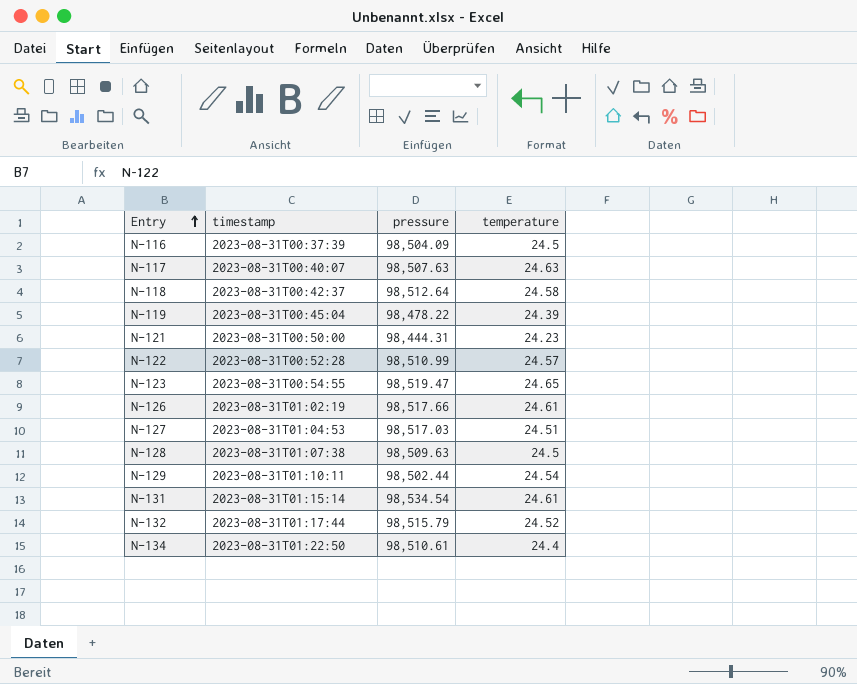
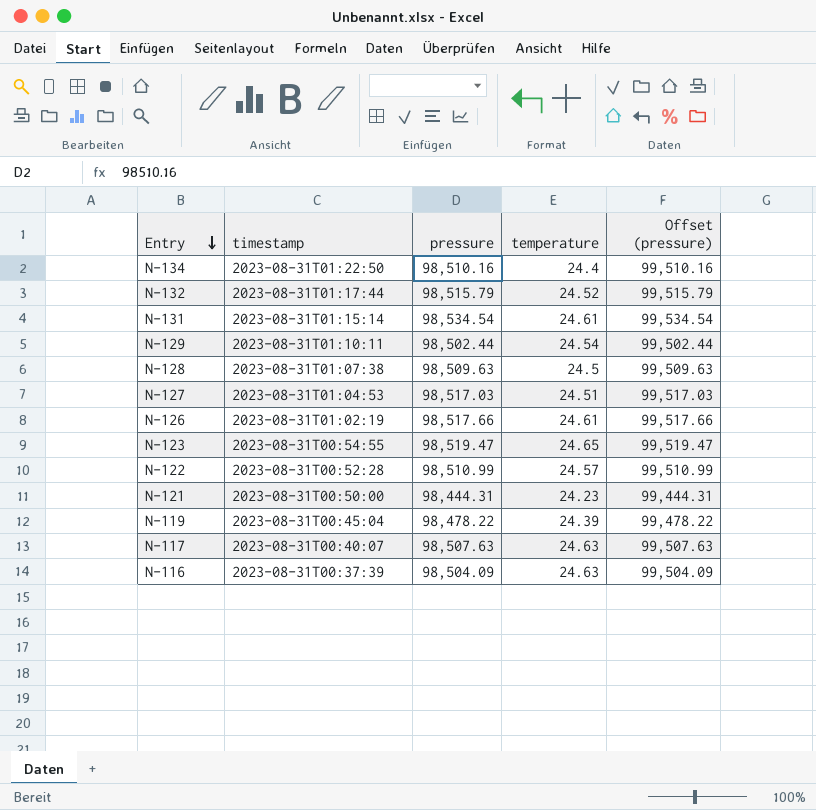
row order: Entry ascending -> Entry descending
column Offset (pressure) | formula: none -> [pressure] + 1000
row N-118: 2023-08-31T00:42:37 | 98,512.64 | 24.58 -> none
N-134 | pressure: 98,510.61 -> 98,510.16
N-116 | temperature: 24.5 -> 24.63

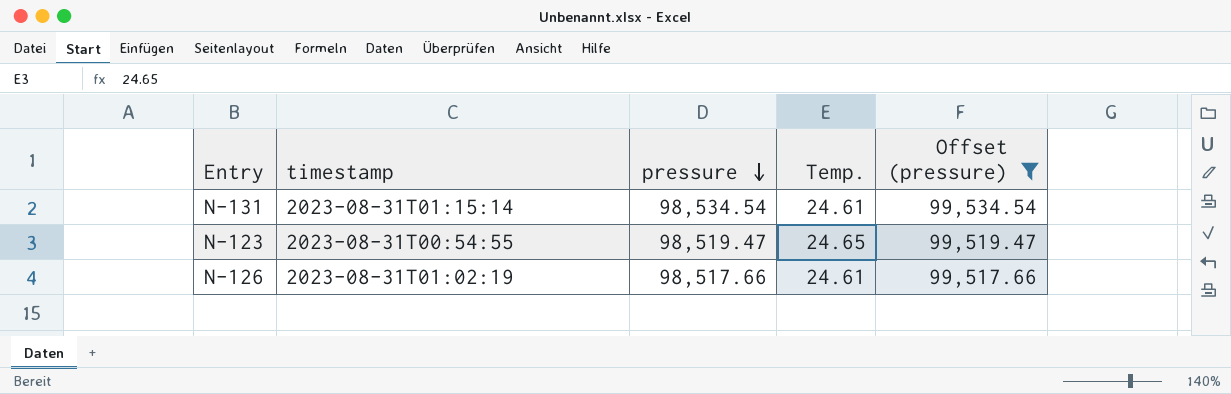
filter: none -> Offset (pressure) >= 99,517.66
row order: Entry descending -> pressure descending
column name: temperature -> Temp.

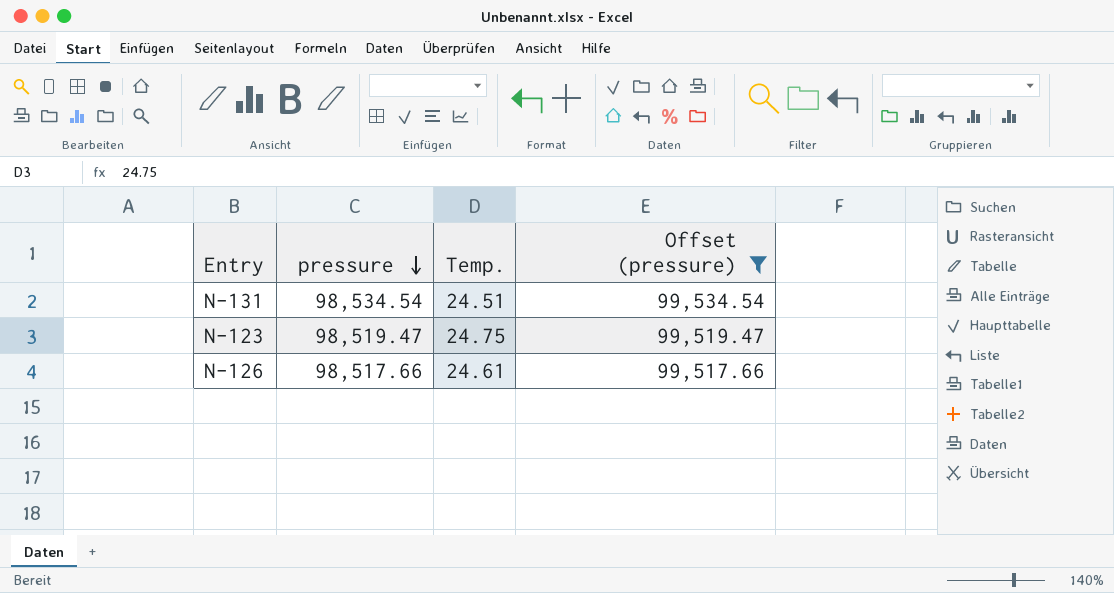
column timestamp | position: 2 -> none
N-131 | Temp.: 24.61 -> 24.51
N-123 | Temp.: 24.65 -> 24.75

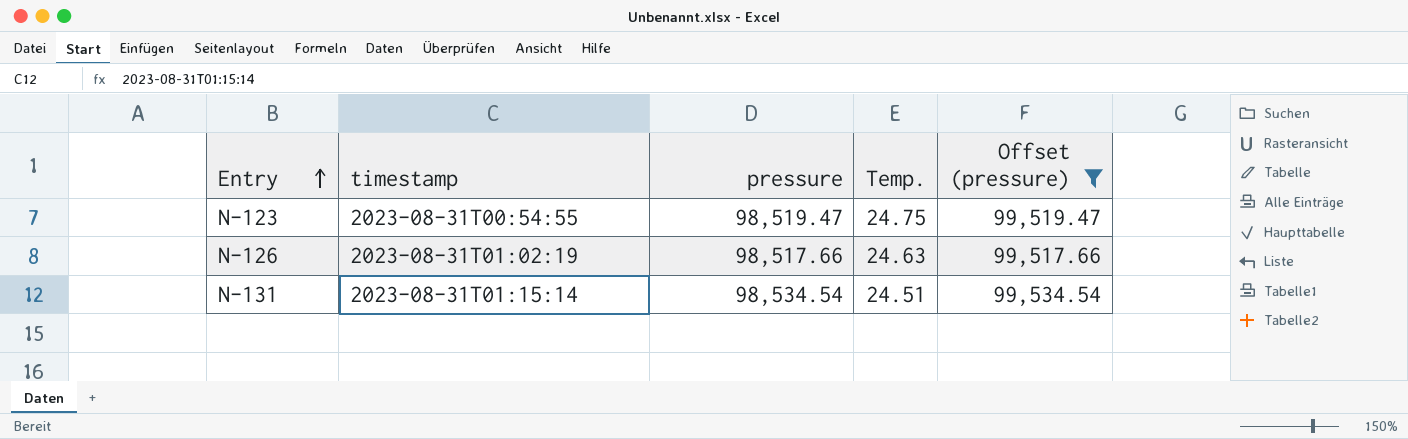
row order: pressure descending -> Entry ascending
column timestamp | position: none -> 2
N-126 | Temp.: 24.61 -> 24.63

